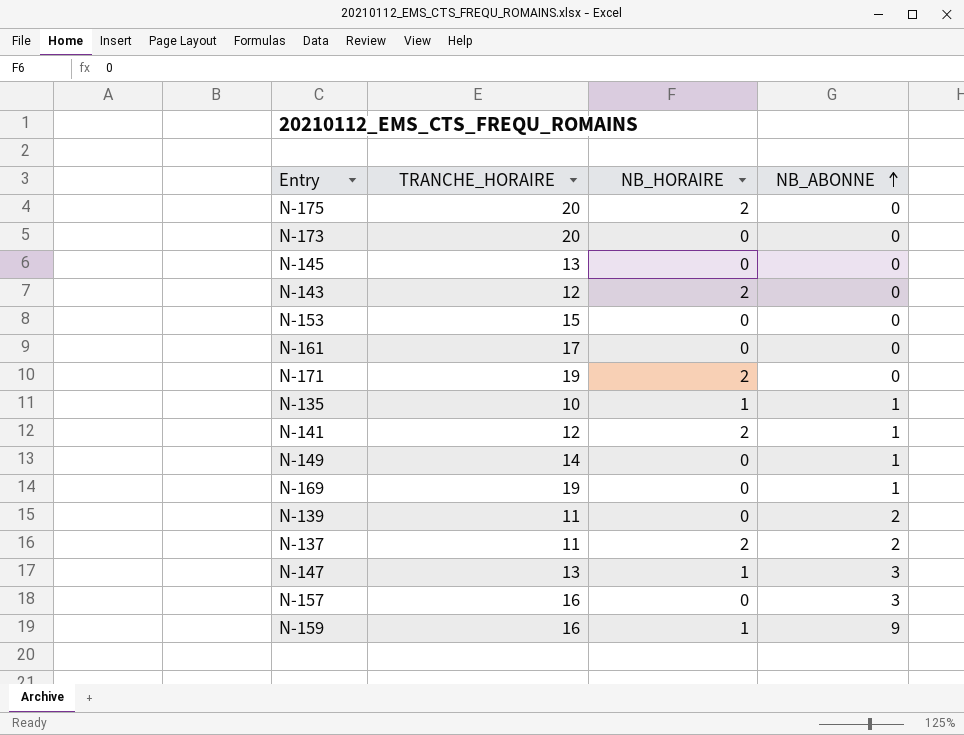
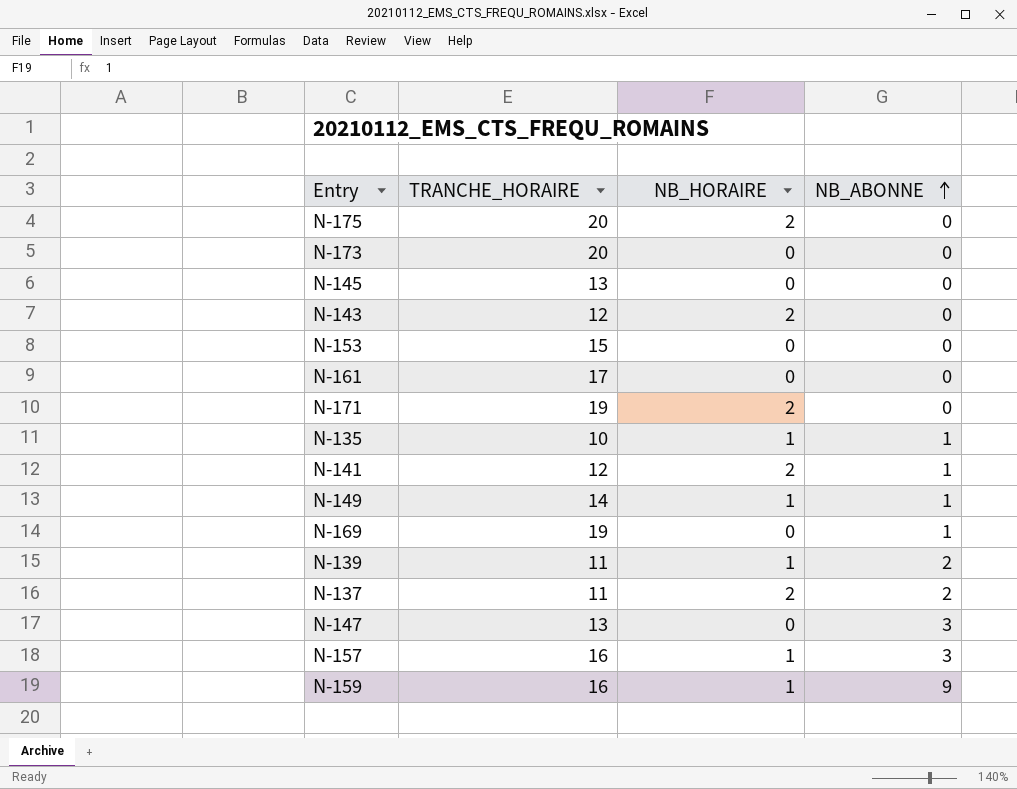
N-149 | NB_HORAIRE: 0 -> 1
N-139 | NB_HORAIRE: 0 -> 1
N-147 | NB_HORAIRE: 1 -> 0
N-157 | NB_HORAIRE: 0 -> 1

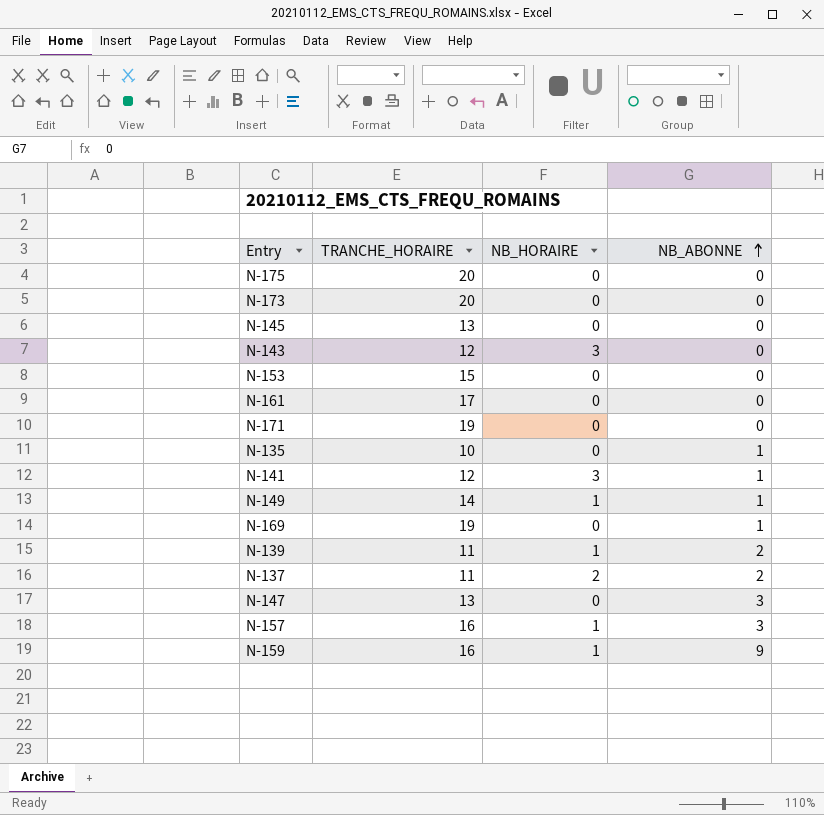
N-175 | NB_HORAIRE: 2 -> 0
N-143 | NB_HORAIRE: 2 -> 3
N-171 | NB_HORAIRE: 2 -> 0
N-135 | NB_HORAIRE: 1 -> 0
N-141 | NB_HORAIRE: 2 -> 3

